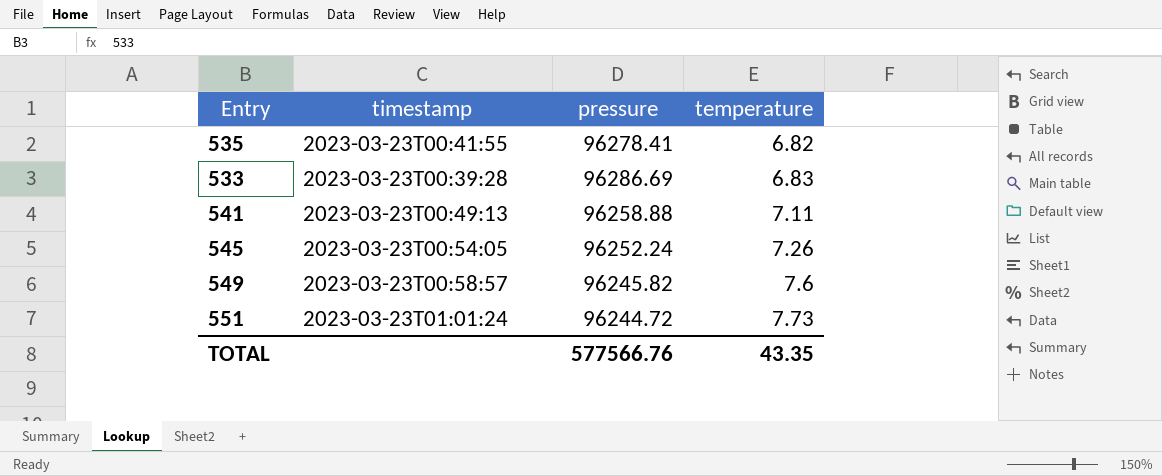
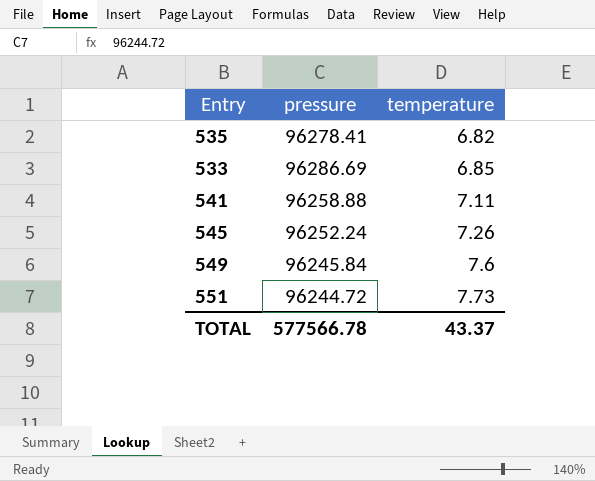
column timestamp | position: 2 -> none
533 | temperature: 6.83 -> 6.85
549 | pressure: 96245.82 -> 96245.84
TOTAL | pressure: 577566.76 -> 577566.78
TOTAL | temperature: 43.35 -> 43.37

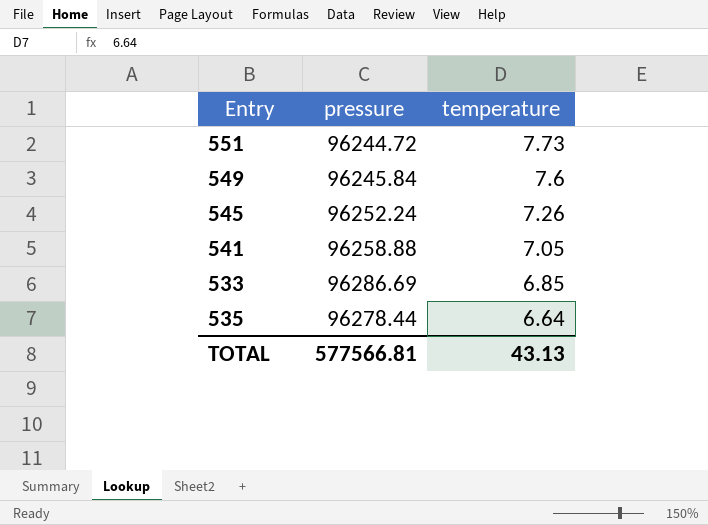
row order: temperature ascending -> temperature descending
541 | temperature: 7.11 -> 7.05
535 | pressure: 96278.41 -> 96278.44
535 | temperature: 6.82 -> 6.64
TOTAL | pressure: 577566.78 -> 577566.81
TOTAL | temperature: 43.37 -> 43.13

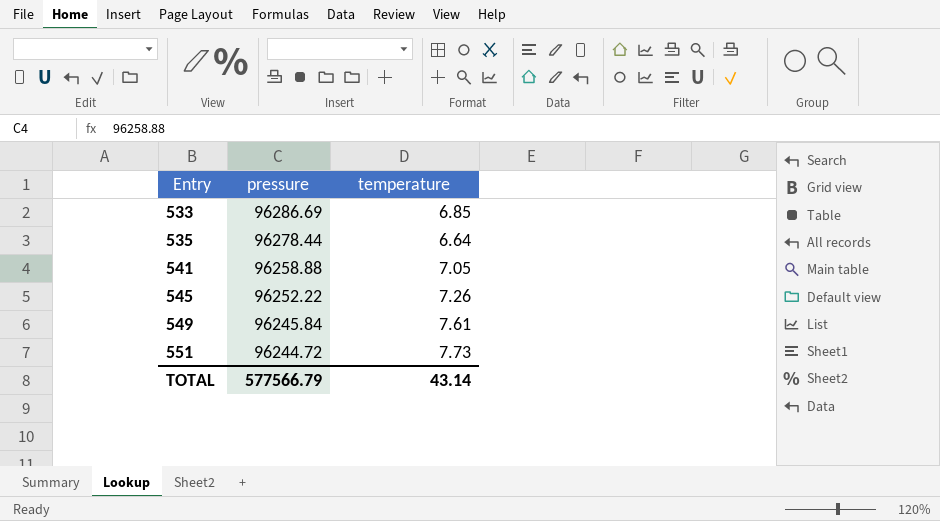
row order: temperature descending -> Entry ascending
545 | pressure: 96252.24 -> 96252.22
549 | temperature: 7.6 -> 7.61
TOTAL | pressure: 577566.81 -> 577566.79
TOTAL | temperature: 43.13 -> 43.14

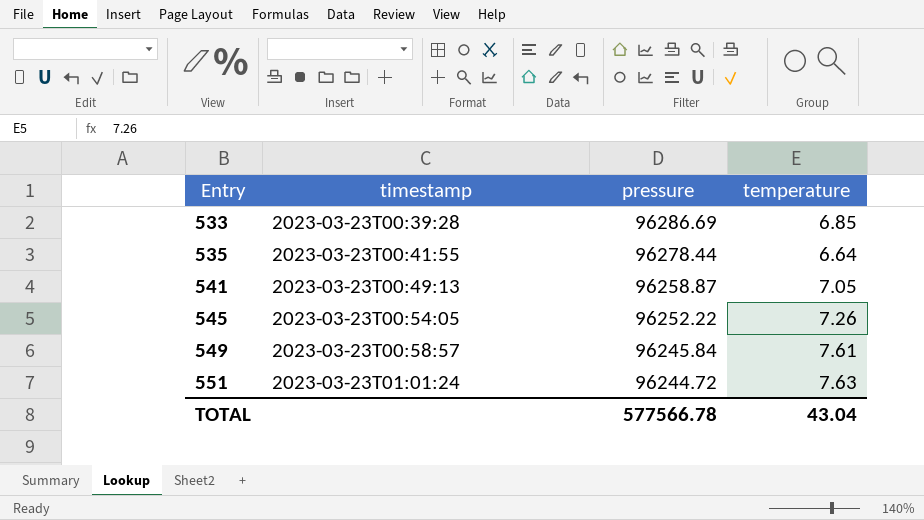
column timestamp | position: none -> 2
541 | pressure: 96258.88 -> 96258.87
551 | temperature: 7.73 -> 7.63
TOTAL | pressure: 577566.79 -> 577566.78
TOTAL | temperature: 43.14 -> 43.04

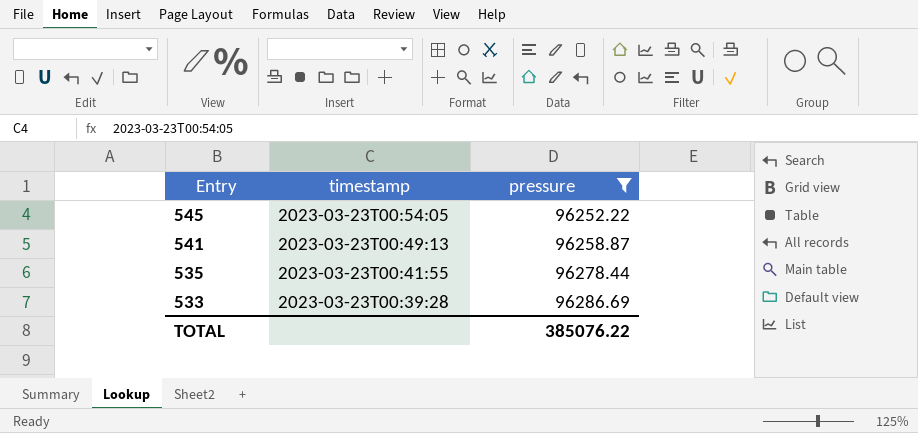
filter: none -> pressure >= 96252.22
row order: Entry ascending -> Entry descending
column temperature | position: 4 -> none
TOTAL | pressure: 577566.78 -> 385076.22

